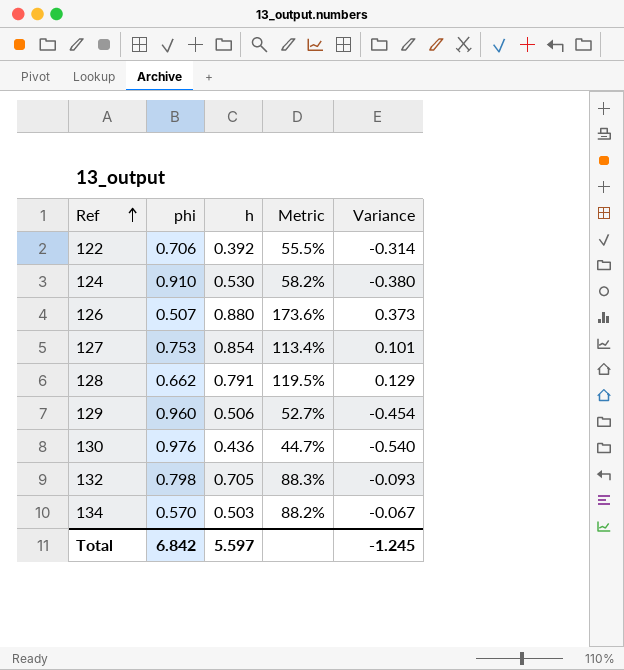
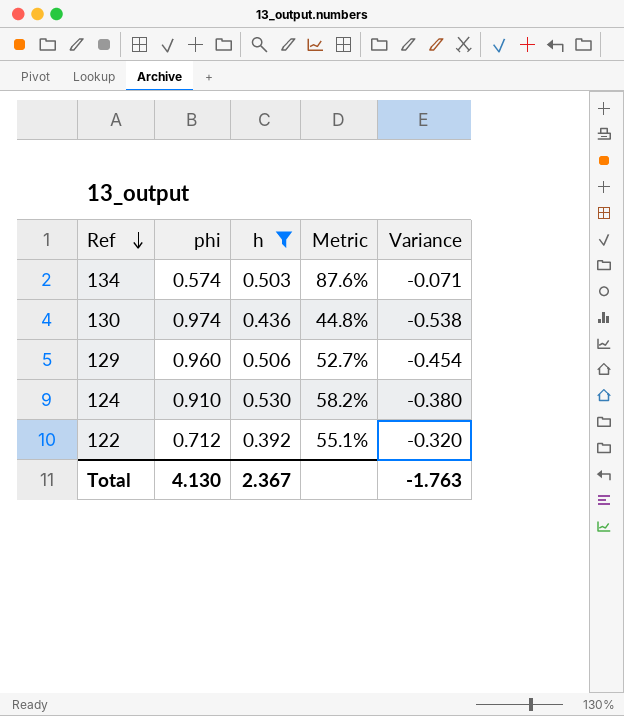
filter: none -> h <= 0.530
row order: Ref ascending -> Ref descending
134 | phi: 0.570 -> 0.574
134 | Metric: 88.2% -> 87.6%
134 | Variance: -0.067 -> -0.071
130 | phi: 0.976 -> 0.974
130 | Metric: 44.7% -> 44.8%
130 | Variance: -0.540 -> -0.538
122 | phi: 0.706 -> 0.712
122 | Metric: 55.5% -> 55.1%
122 | Variance: -0.314 -> -0.320
Total | phi: 6.842 -> 4.130
Total | h: 5.597 -> 2.367
Total | Variance: -1.245 -> -1.763

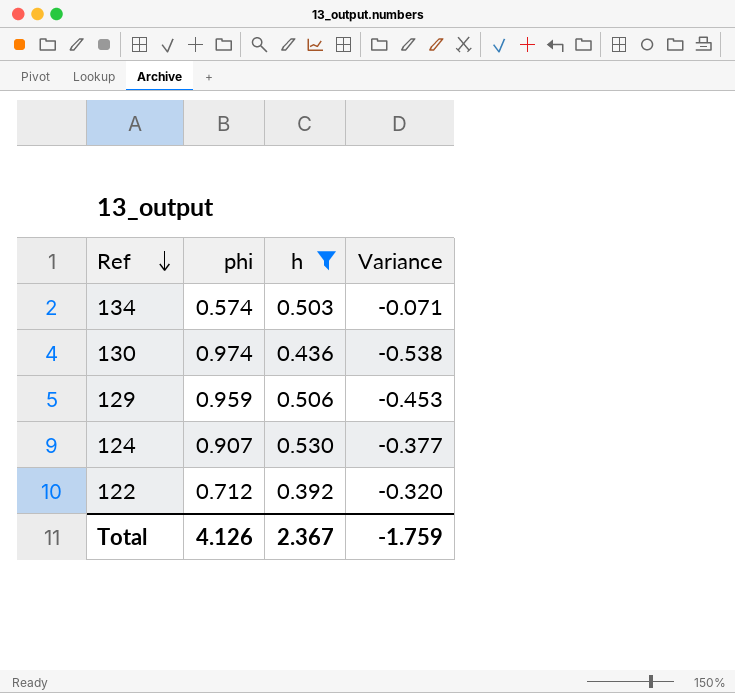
column Metric | formula: [h] / [phi] -> none
129 | phi: 0.960 -> 0.959
129 | Variance: -0.454 -> -0.453
124 | phi: 0.910 -> 0.907
124 | Variance: -0.380 -> -0.377
Total | phi: 4.130 -> 4.126
Total | Variance: -1.763 -> -1.759

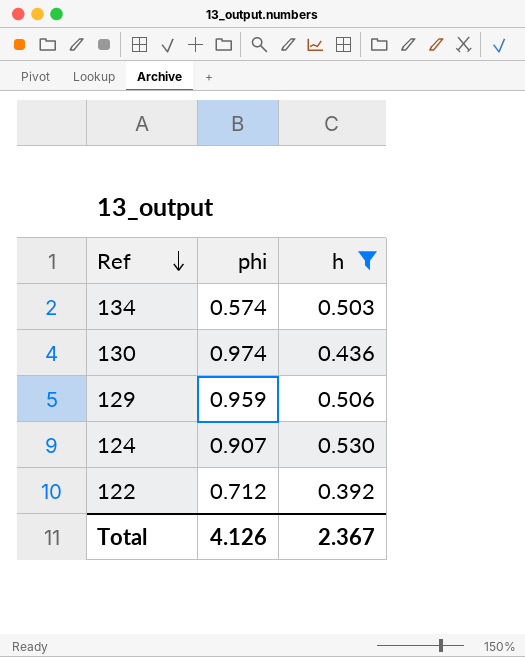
column Variance | formula: [h] - [phi] -> none

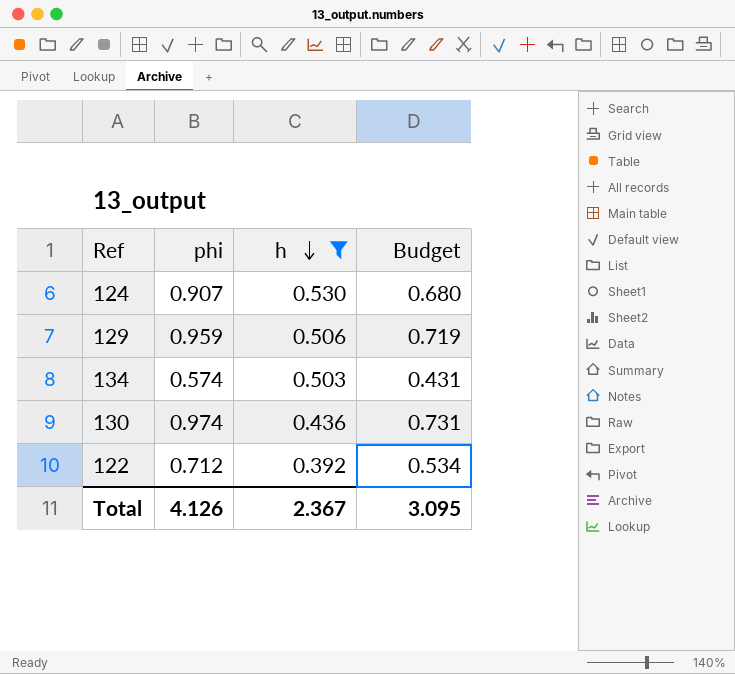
row order: Ref descending -> h descending
column Budget | formula: none -> [phi] * 0.75

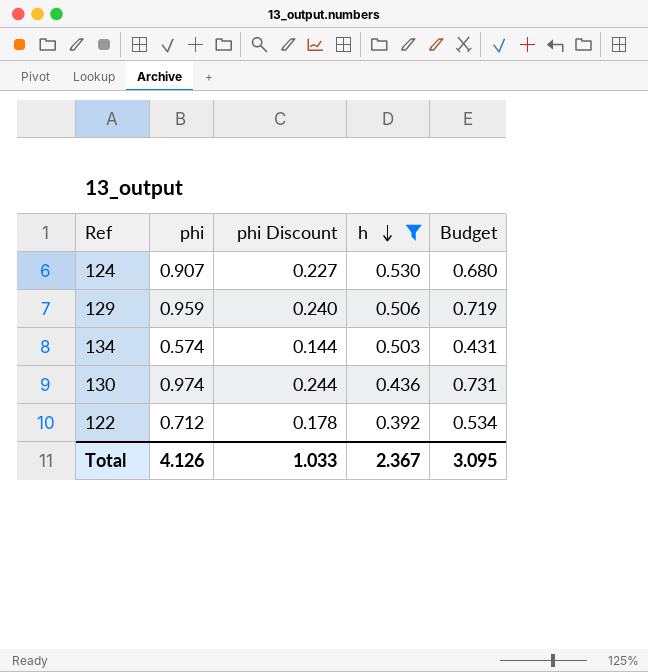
column phi Discount | formula: none -> [phi] * 0.25

